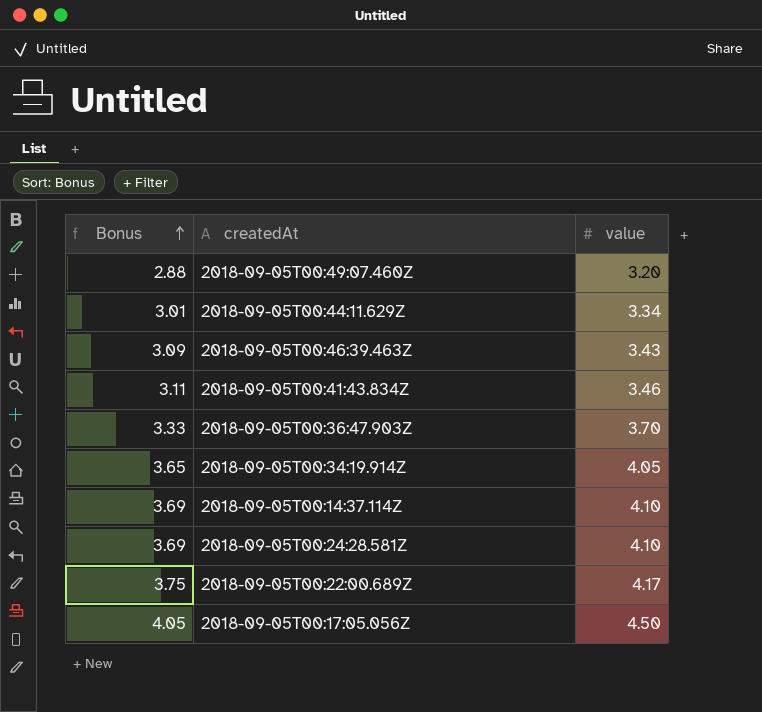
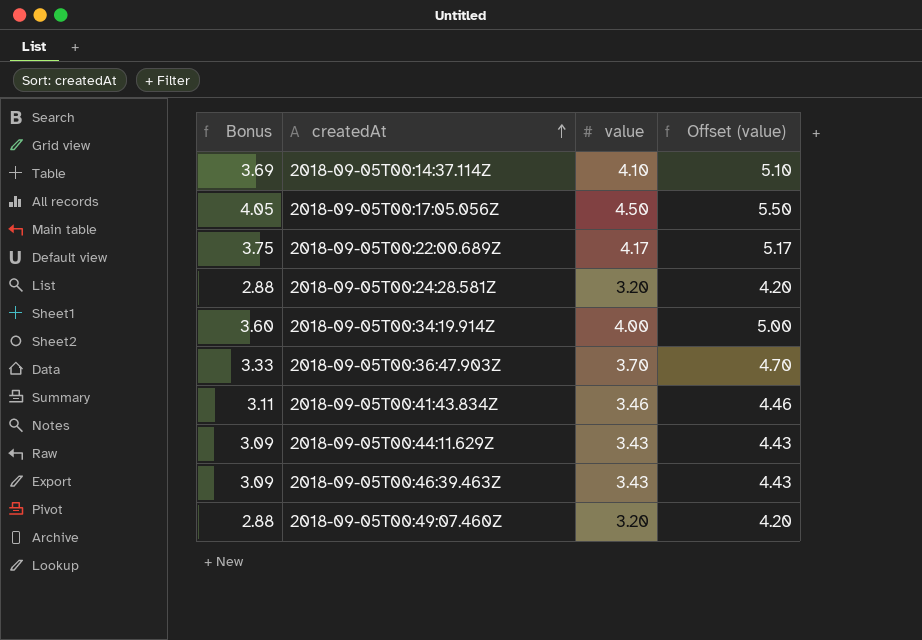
row order: Bonus ascending -> createdAt ascending
column Offset (value) | formula: none -> [value] + 1
2018-09-05T00:24:28.581Z | Bonus: 3.69 -> 2.88
2018-09-05T00:24:28.581Z | value: 4.10 -> 3.20
2018-09-05T00:34:19.914Z | Bonus: 3.65 -> 3.60
2018-09-05T00:34:19.914Z | value: 4.05 -> 4.00
2018-09-05T00:44:11.629Z | Bonus: 3.01 -> 3.09
2018-09-05T00:44:11.629Z | value: 3.34 -> 3.43

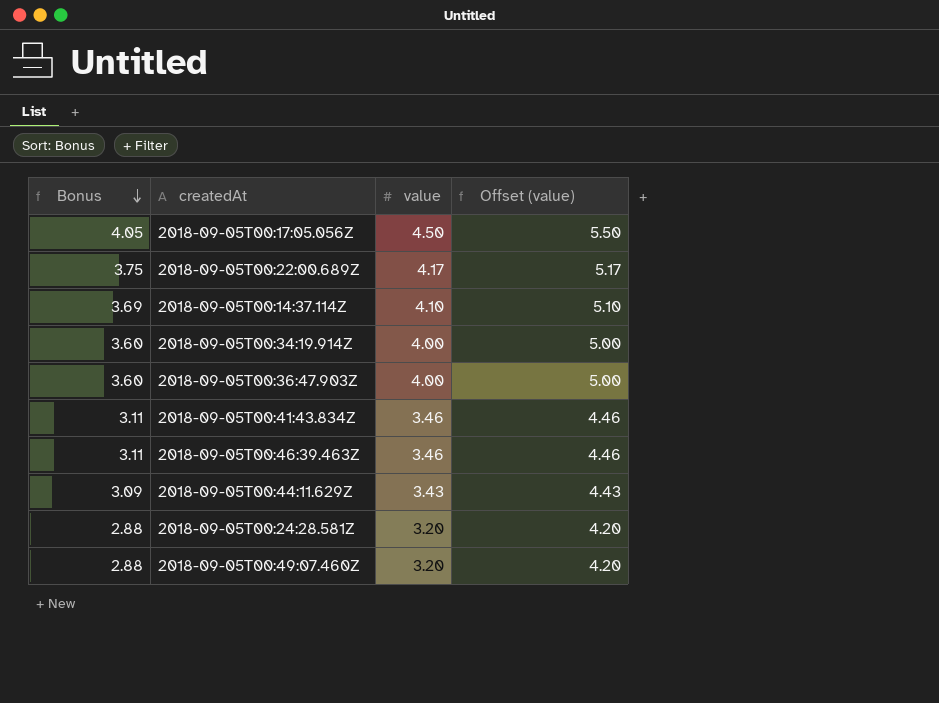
row order: createdAt ascending -> Bonus descending
2018-09-05T00:36:47.903Z | Bonus: 3.33 -> 3.60
2018-09-05T00:36:47.903Z | value: 3.70 -> 4.00
2018-09-05T00:36:47.903Z | Offset (value): 4.70 -> 5.00
2018-09-05T00:46:39.463Z | Bonus: 3.09 -> 3.11
2018-09-05T00:46:39.463Z | value: 3.43 -> 3.46
2018-09-05T00:46:39.463Z | Offset (value): 4.43 -> 4.46

